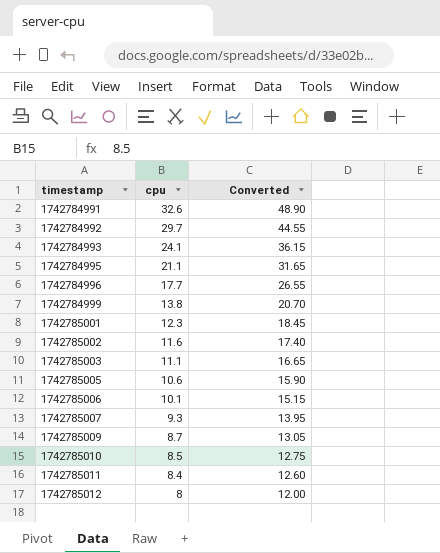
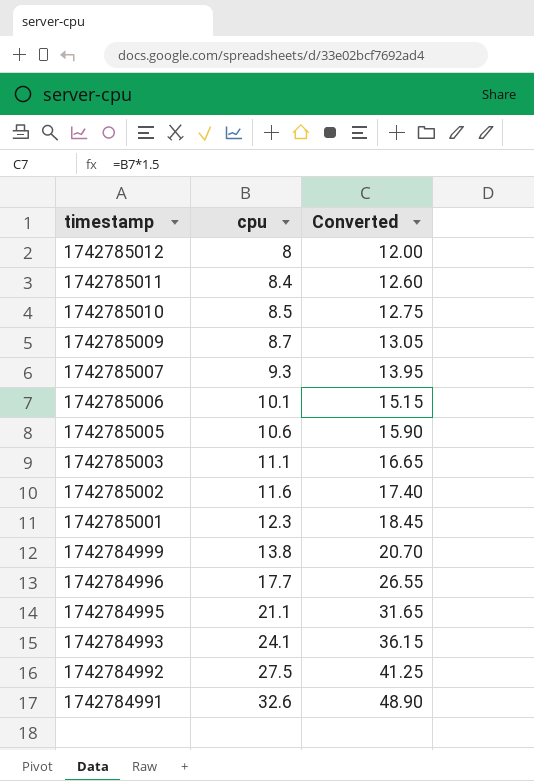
row order: timestamp ascending -> timestamp descending
1742784992 | cpu: 29.7 -> 27.5
1742784992 | Converted: 44.55 -> 41.25

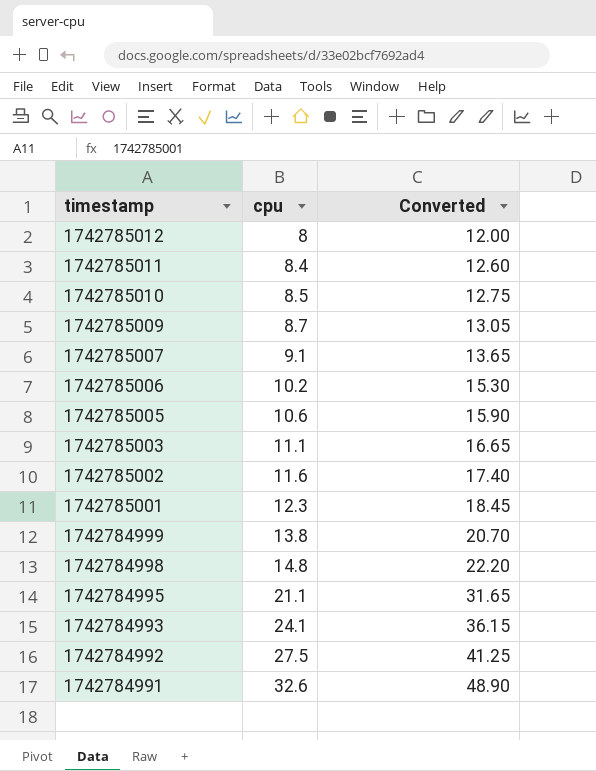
row 1742784996: 17.7 | 26.55 -> none
1742785007 | cpu: 9.3 -> 9.1
1742785007 | Converted: 13.95 -> 13.65
1742785006 | cpu: 10.1 -> 10.2
1742785006 | Converted: 15.15 -> 15.30
row 1742784998: none -> 14.8 | 22.20

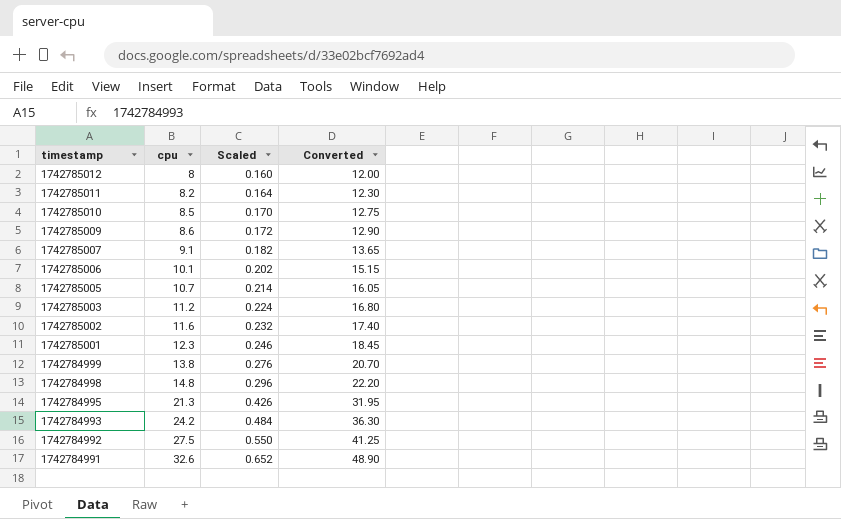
column Scaled | formula: none -> [cpu] * 0.02
1742785011 | cpu: 8.4 -> 8.2
1742785011 | Converted: 12.60 -> 12.30
1742785009 | cpu: 8.7 -> 8.6
1742785009 | Converted: 13.05 -> 12.90
1742785006 | cpu: 10.2 -> 10.1
1742785006 | Converted: 15.30 -> 15.15
1742785005 | cpu: 10.6 -> 10.7
1742785005 | Converted: 15.90 -> 16.05
1742785003 | cpu: 11.1 -> 11.2
1742785003 | Converted: 16.65 -> 16.80
1742784995 | cpu: 21.1 -> 21.3
1742784995 | Converted: 31.65 -> 31.95
1742784993 | cpu: 24.1 -> 24.2
1742784993 | Converted: 36.15 -> 36.30

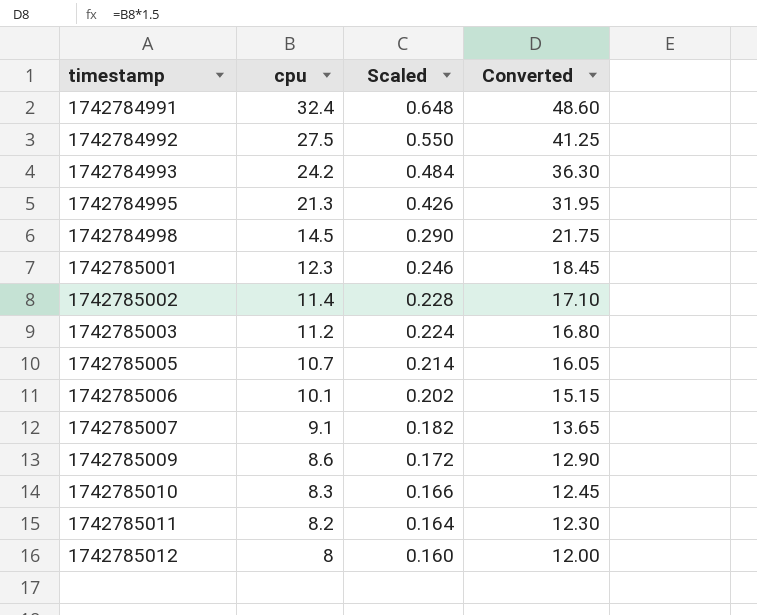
row order: timestamp descending -> timestamp ascending
row 1742784999: 13.8 | 0.276 | 20.70 -> none
1742784991 | cpu: 32.6 -> 32.4
1742784991 | Scaled: 0.652 -> 0.648
1742784991 | Converted: 48.90 -> 48.60
1742784998 | cpu: 14.8 -> 14.5
1742784998 | Scaled: 0.296 -> 0.290
1742784998 | Converted: 22.20 -> 21.75
1742785002 | cpu: 11.6 -> 11.4
1742785002 | Scaled: 0.232 -> 0.228
1742785002 | Converted: 17.40 -> 17.10
1742785010 | cpu: 8.5 -> 8.3
1742785010 | Scaled: 0.170 -> 0.166
1742785010 | Converted: 12.75 -> 12.45

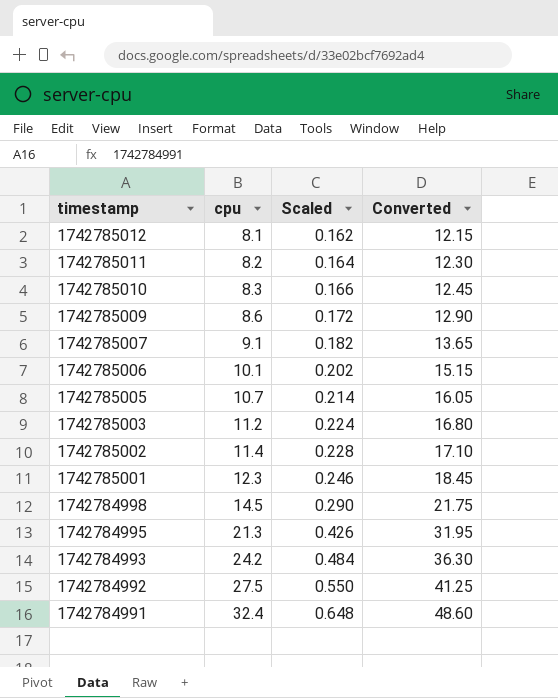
row order: timestamp ascending -> timestamp descending
1742785012 | cpu: 8 -> 8.1
1742785012 | Scaled: 0.160 -> 0.162
1742785012 | Converted: 12.00 -> 12.15

